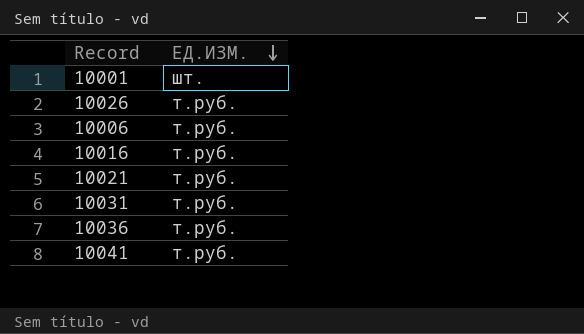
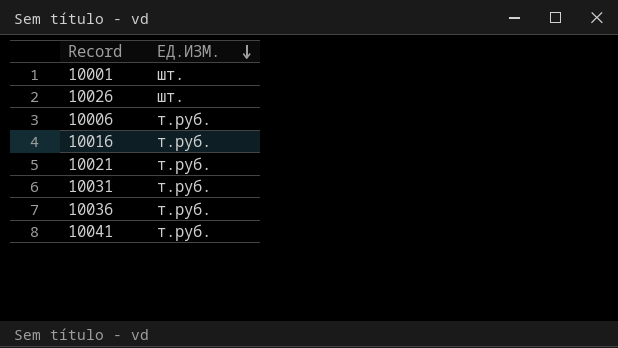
10026 | ЕД.ИЗМ.: т.руб. -> шт.

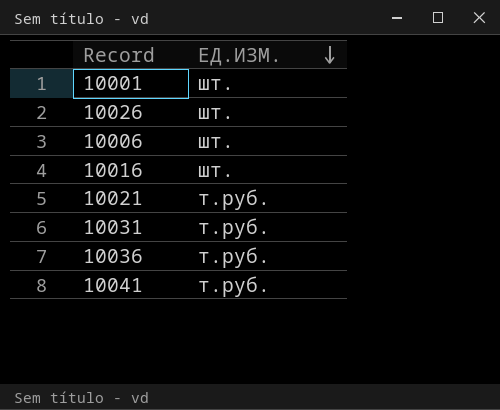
10006 | ЕД.ИЗМ.: т.руб. -> шт.
10016 | ЕД.ИЗМ.: т.руб. -> шт.

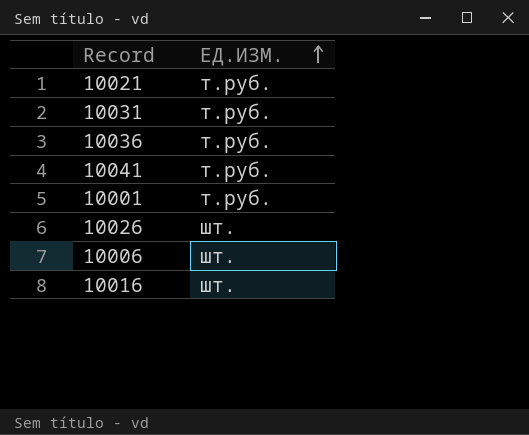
row order: ЕД.ИЗМ. descending -> ЕД.ИЗМ. ascending
10001 | ЕД.ИЗМ.: шт. -> т.руб.

